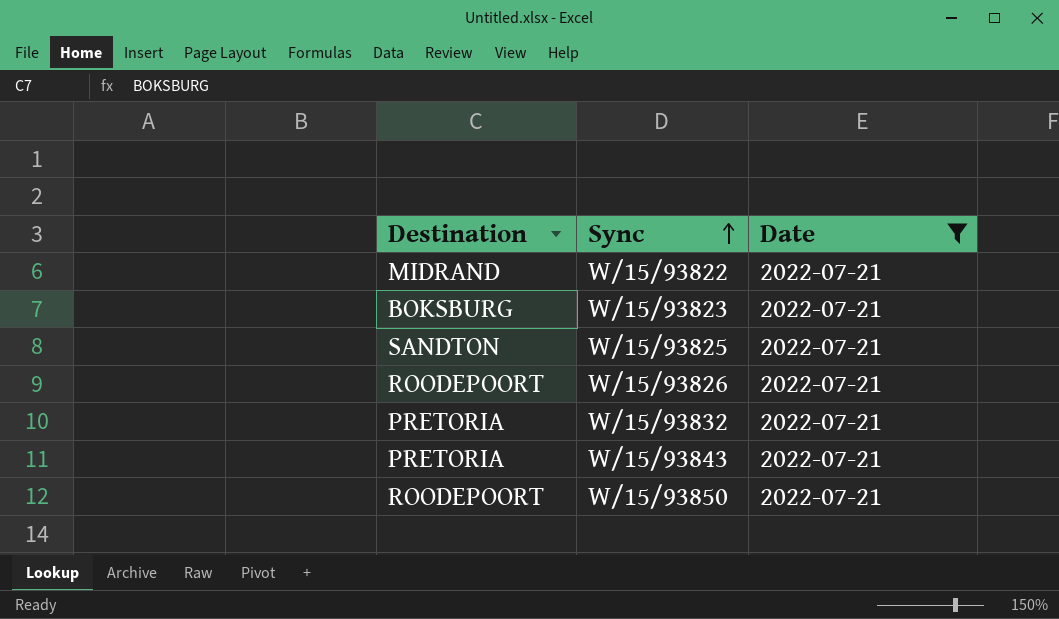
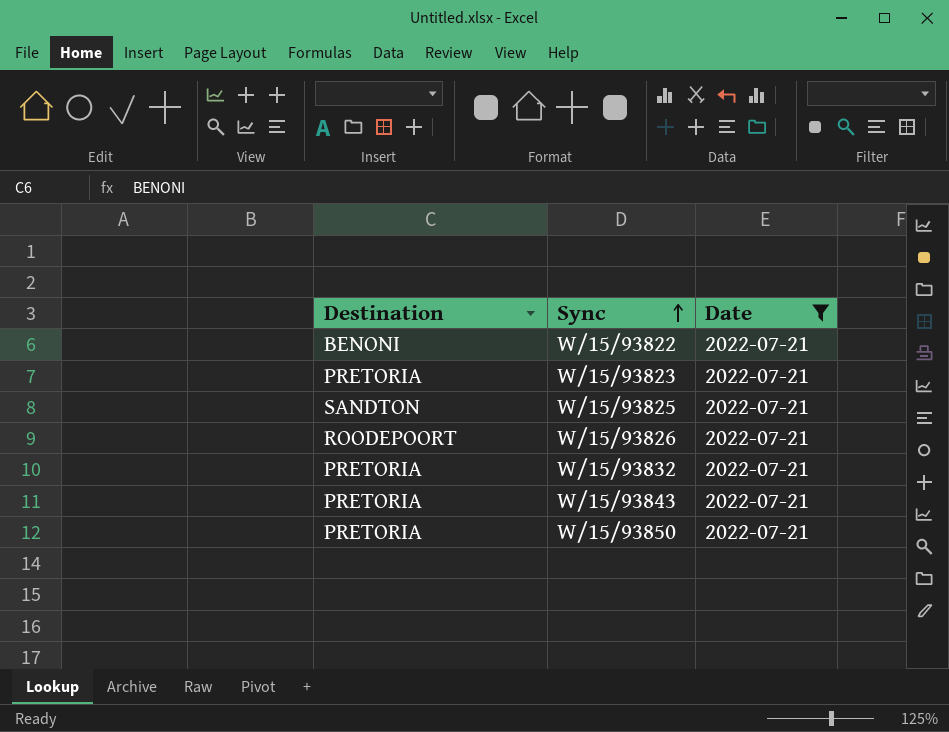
W/15/93822 | Destination: MIDRAND -> BENONI
W/15/93823 | Destination: BOKSBURG -> PRETORIA
W/15/93850 | Destination: ROODEPOORT -> PRETORIA

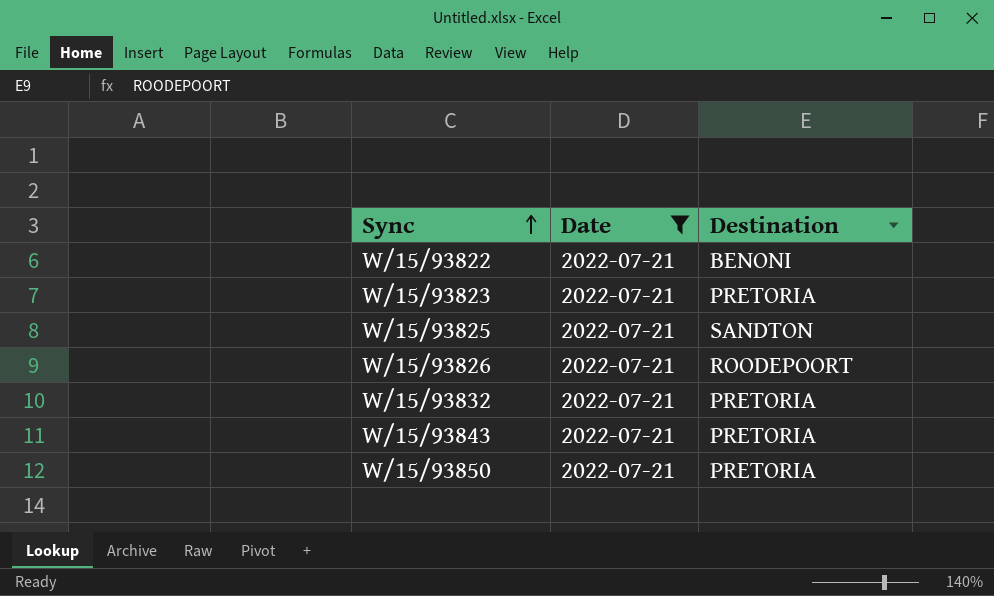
column Destination | position: 1 -> 3

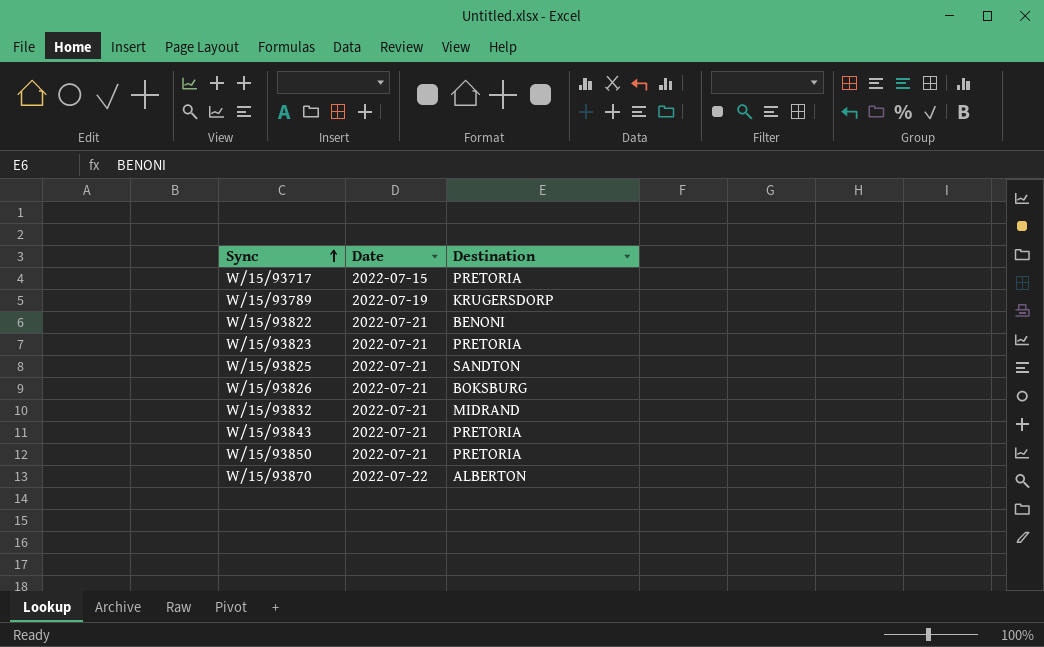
filter: Date = 2022-07-21 -> none
W/15/93826 | Destination: ROODEPOORT -> BOKSBURG
W/15/93832 | Destination: PRETORIA -> MIDRAND

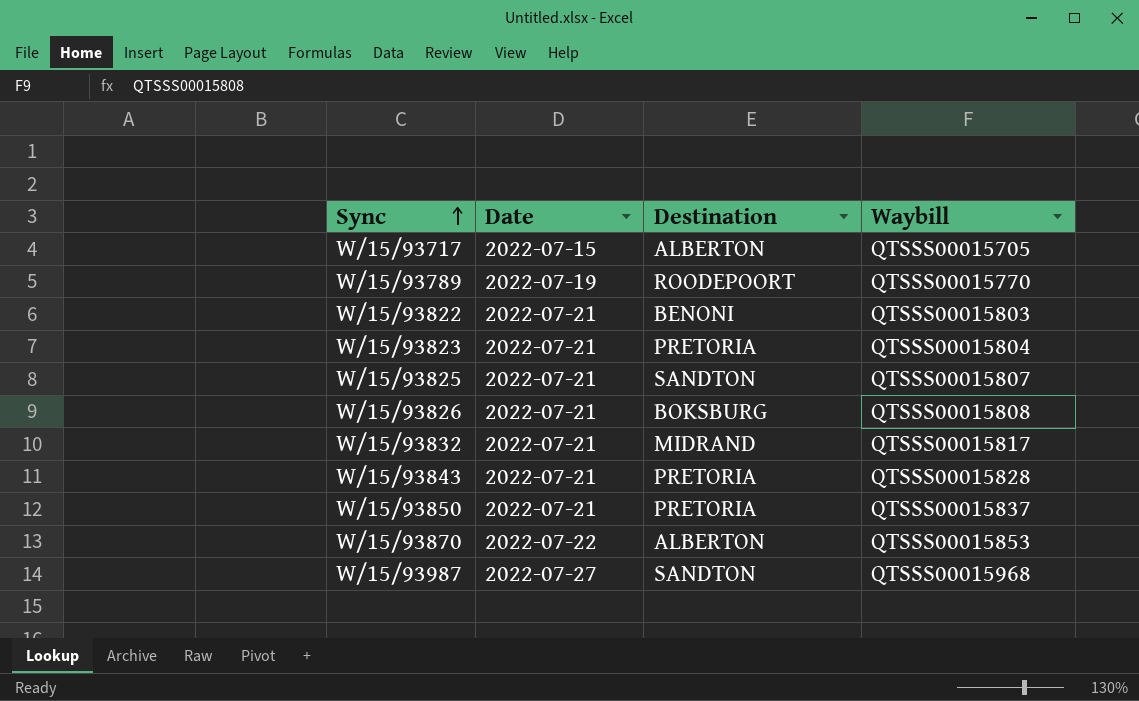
column Waybill | position: none -> 4
W/15/93717 | Destination: PRETORIA -> ALBERTON
W/15/93789 | Destination: KRUGERSDORP -> ROODEPOORT
row W/15/93987: none -> 2022-07-27 | SANDTON | QTSSS00015968

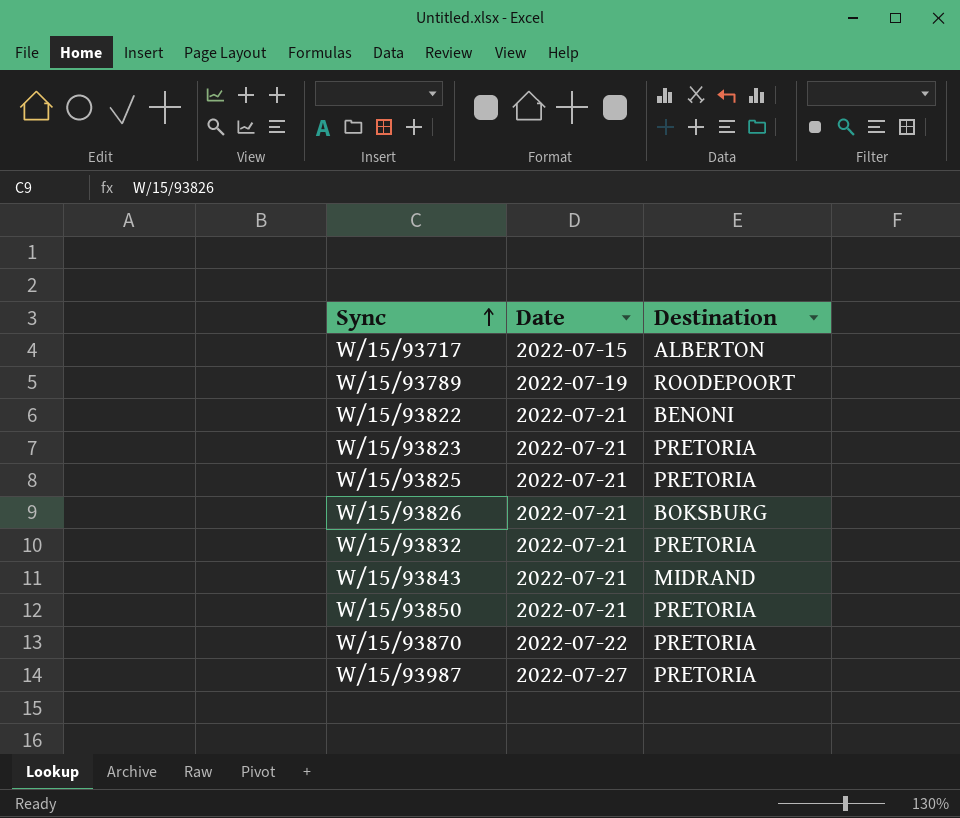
column Waybill | position: 4 -> none
W/15/93825 | Destination: SANDTON -> PRETORIA
W/15/93832 | Destination: MIDRAND -> PRETORIA
W/15/93843 | Destination: PRETORIA -> MIDRAND
W/15/93870 | Destination: ALBERTON -> PRETORIA
W/15/93987 | Destination: SANDTON -> PRETORIA

